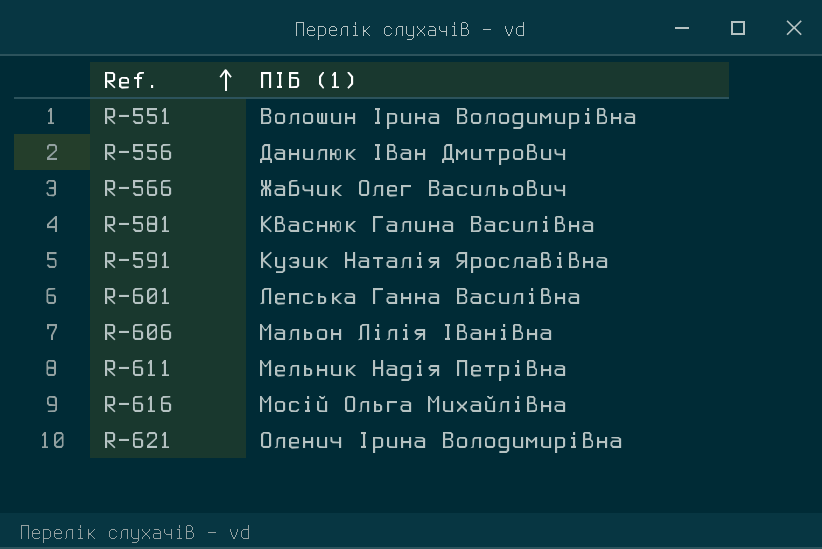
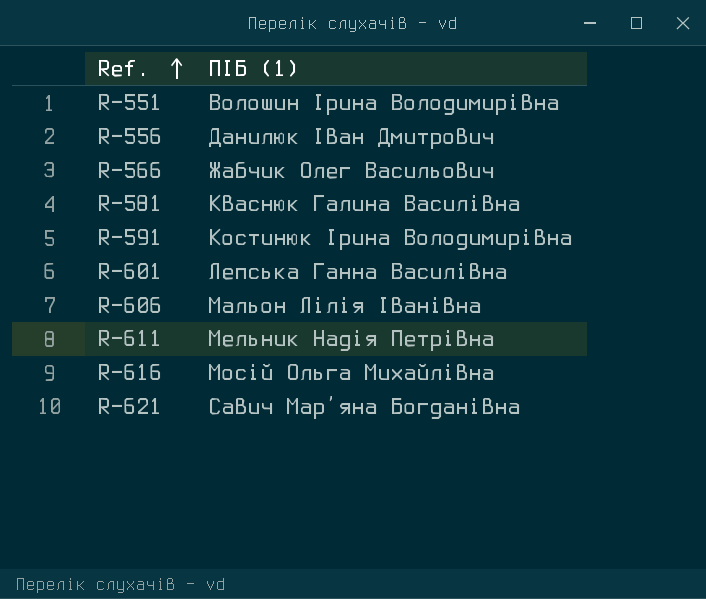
R-591 | ПІБ (1): Кузик Наталія Ярославівна -> Костинюк Ірина Володимирівна
R-621 | ПІБ (1): Оленич Ірина Володимирівна -> Савич Мар’яна Богданівна

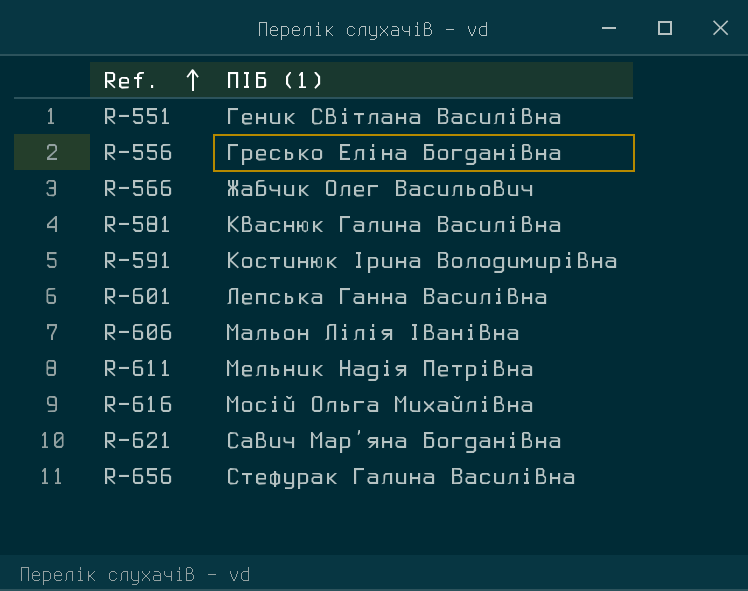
R-551 | ПІБ (1): Волошин Ірина Володимирівна -> Геник Світлана Василівна
R-556 | ПІБ (1): Данилюк Іван Дмитрович -> Гресько Еліна Богданівна
row R-656: none -> Стефурак Галина Василівна

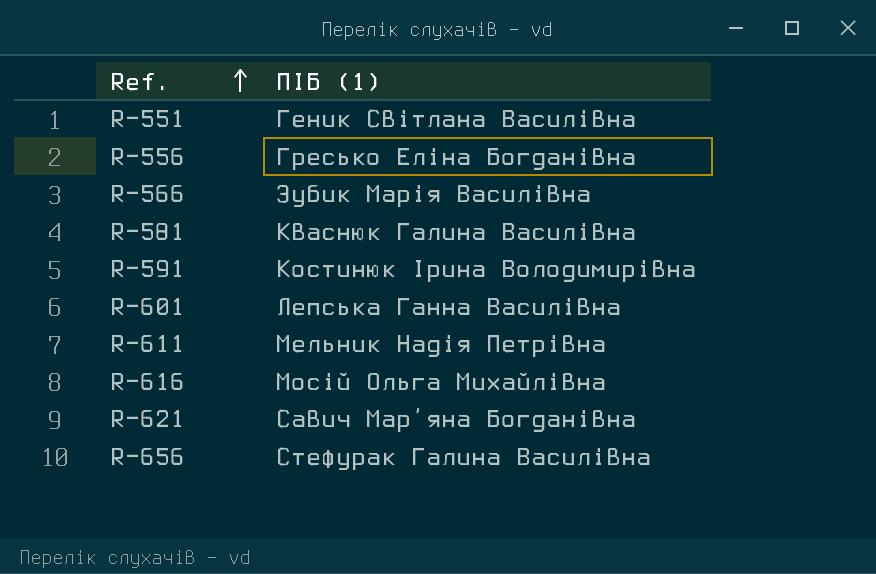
row R-606: Мальон Лілія Іванівна -> none
R-566 | ПІБ (1): Жабчик Олег Васильович -> Зубик Марія Василівна

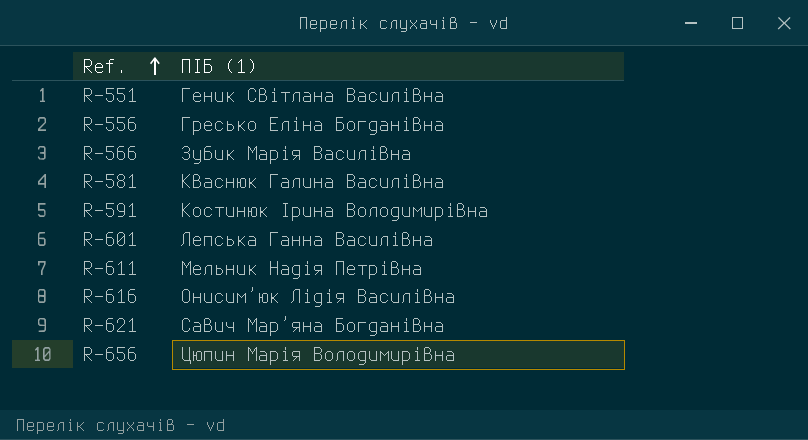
R-616 | ПІБ (1): Мосій Ольга Михайлівна -> Онисим’юк Лідія Василівна
R-656 | ПІБ (1): Стефурак Галина Василівна -> Цюпин Марія Володимирівна

